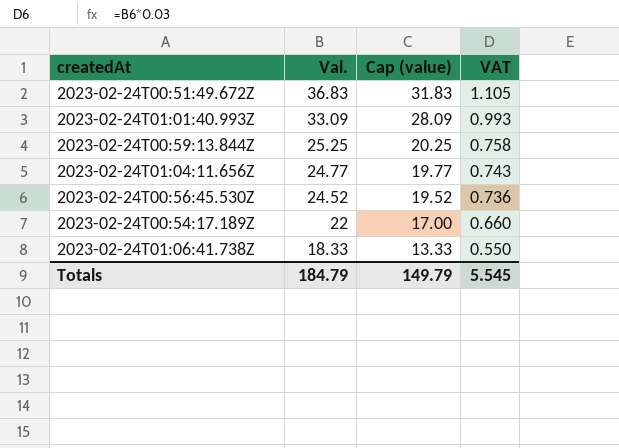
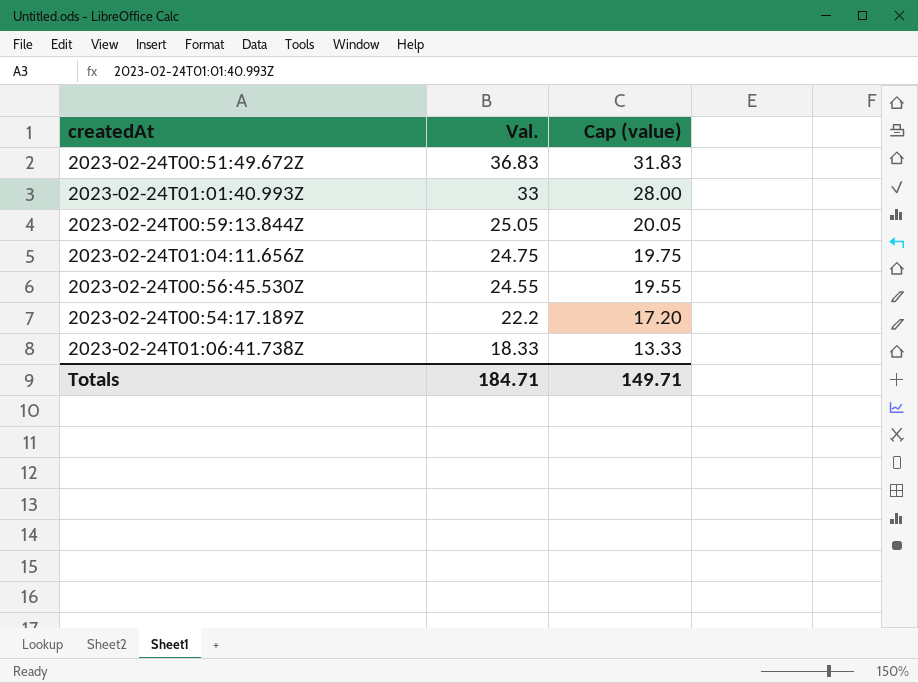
column VAT | formula: [Val.] * 0.03 -> none
2023-02-24T01:01:40.993Z | Val.: 33.09 -> 33
2023-02-24T01:01:40.993Z | Cap (value): 28.09 -> 28.00
2023-02-24T00:59:13.844Z | Val.: 25.25 -> 25.05
2023-02-24T00:59:13.844Z | Cap (value): 20.25 -> 20.05
2023-02-24T01:04:11.656Z | Val.: 24.77 -> 24.75
2023-02-24T01:04:11.656Z | Cap (value): 19.77 -> 19.75
2023-02-24T00:56:45.530Z | Val.: 24.52 -> 24.55
2023-02-24T00:56:45.530Z | Cap (value): 19.52 -> 19.55
2023-02-24T00:54:17.189Z | Val.: 22 -> 22.2
2023-02-24T00:54:17.189Z | Cap (value): 17.00 -> 17.20
Totals | Val.: 184.79 -> 184.71
Totals | Cap (value): 149.79 -> 149.71

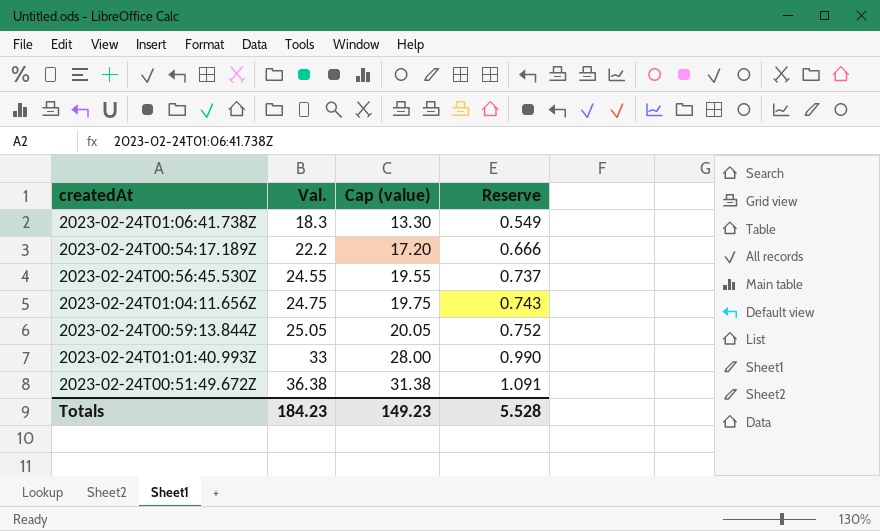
row order: Val. descending -> Val. ascending
column Reserve | formula: none -> [Val.] * 0.03
2023-02-24T01:06:41.738Z | Val.: 18.33 -> 18.3
2023-02-24T01:06:41.738Z | Cap (value): 13.33 -> 13.30
2023-02-24T00:51:49.672Z | Val.: 36.83 -> 36.38
2023-02-24T00:51:49.672Z | Cap (value): 31.83 -> 31.38
Totals | Val.: 184.71 -> 184.23
Totals | Cap (value): 149.71 -> 149.23

